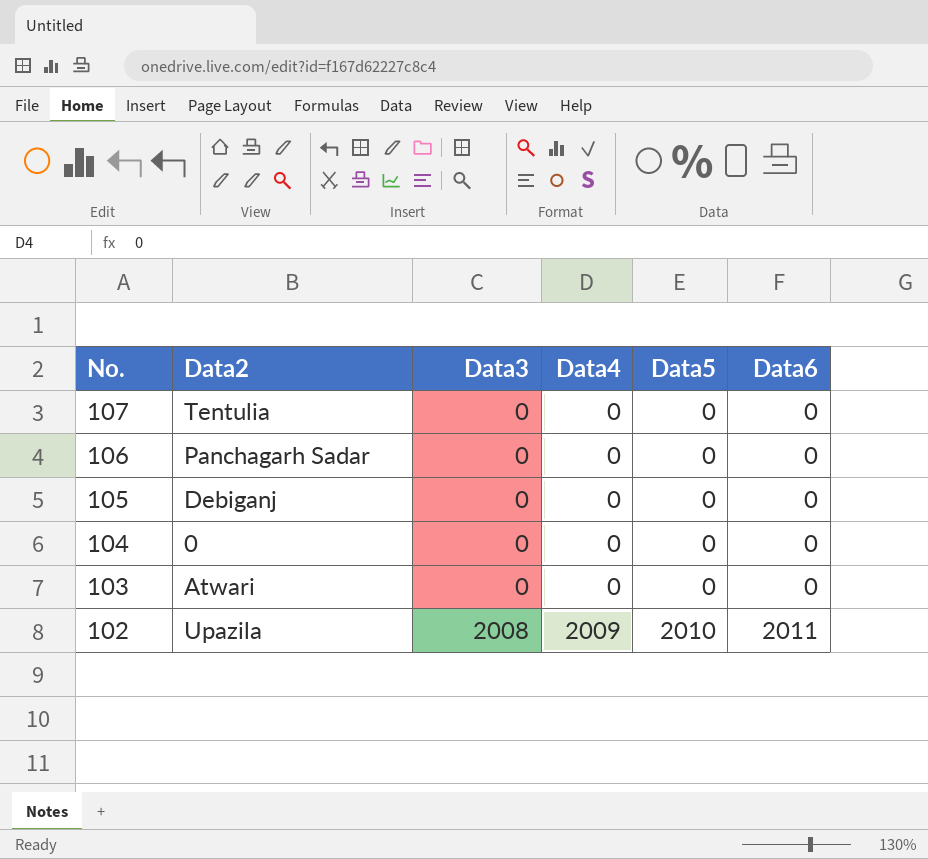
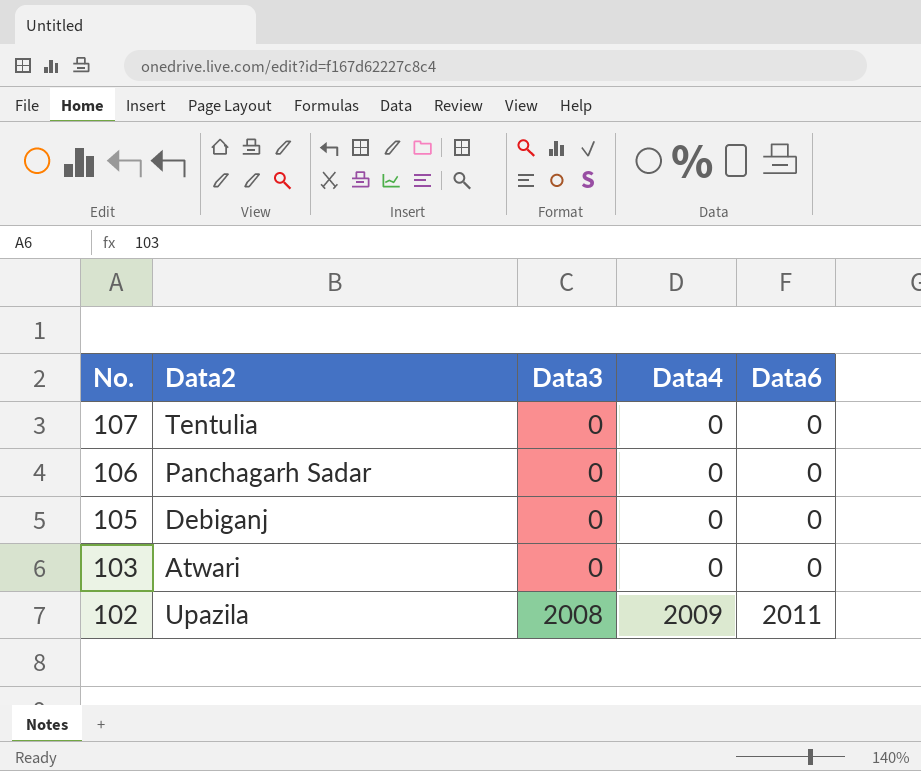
column Data5 | position: 5 -> none
row 104: 0 | 0 | 0 | 0 | 0 -> none

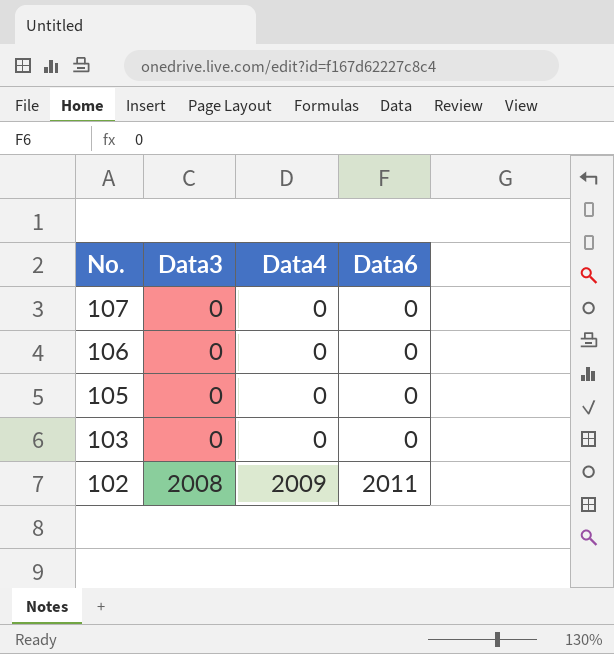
column Data2 | position: 2 -> none

